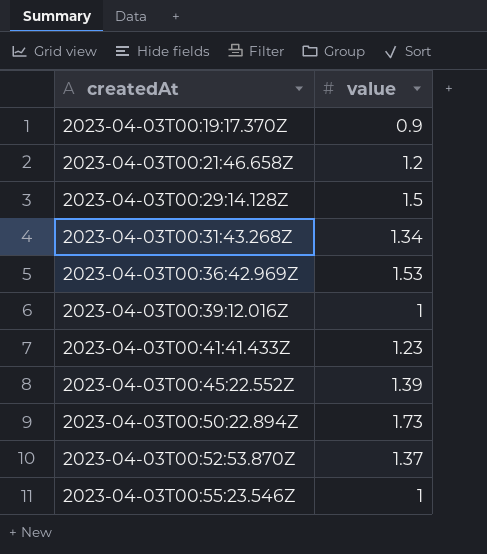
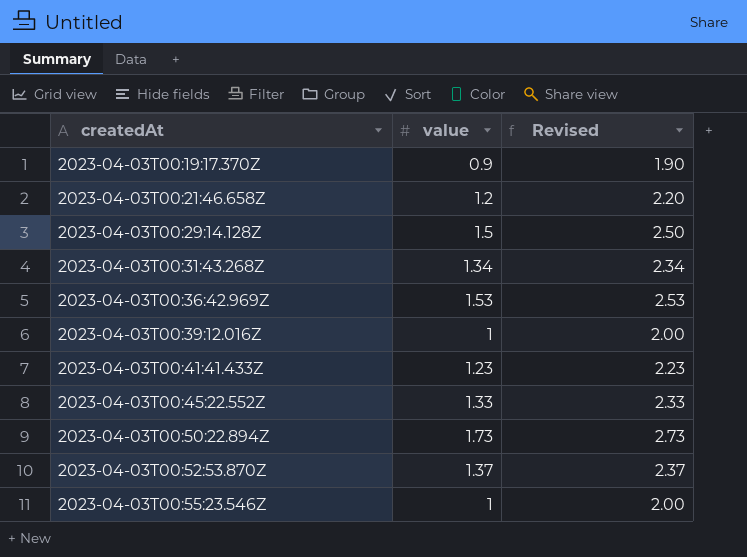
column Revised | formula: none -> [value] + 1
2023-04-03T00:45:22.552Z | value: 1.39 -> 1.33

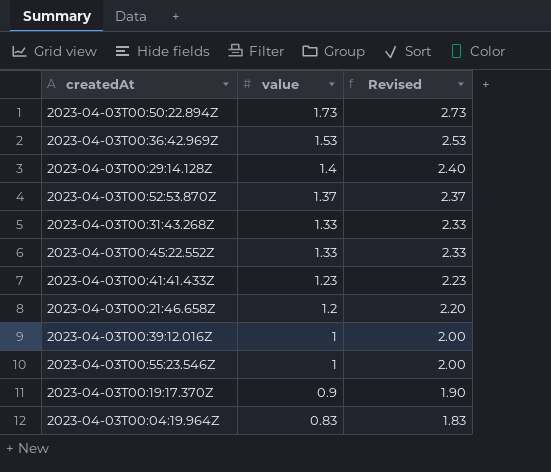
row order: createdAt ascending -> value descending
2023-04-03T00:29:14.128Z | value: 1.5 -> 1.4
2023-04-03T00:29:14.128Z | Revised: 2.50 -> 2.40
2023-04-03T00:31:43.268Z | value: 1.34 -> 1.33
2023-04-03T00:31:43.268Z | Revised: 2.34 -> 2.33
row 2023-04-03T00:04:19.964Z: none -> 0.83 | 1.83

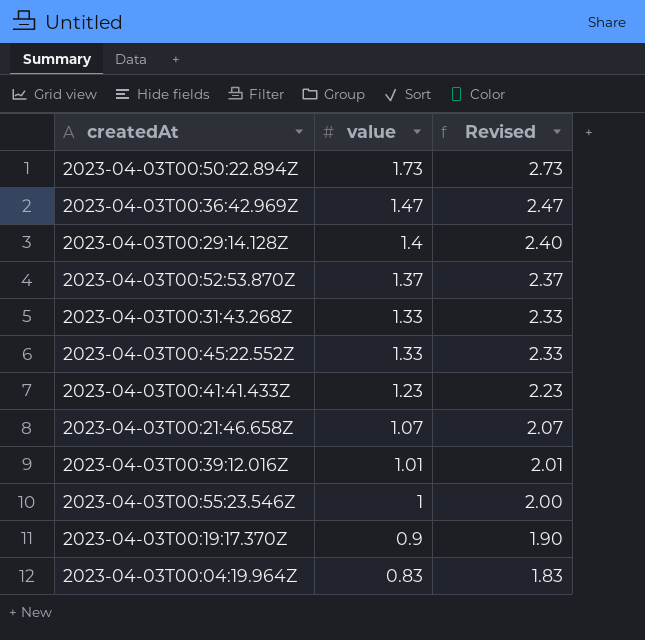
2023-04-03T00:36:42.969Z | value: 1.53 -> 1.47
2023-04-03T00:36:42.969Z | Revised: 2.53 -> 2.47
2023-04-03T00:21:46.658Z | value: 1.2 -> 1.07
2023-04-03T00:21:46.658Z | Revised: 2.20 -> 2.07
2023-04-03T00:39:12.016Z | value: 1 -> 1.01
2023-04-03T00:39:12.016Z | Revised: 2.00 -> 2.01

